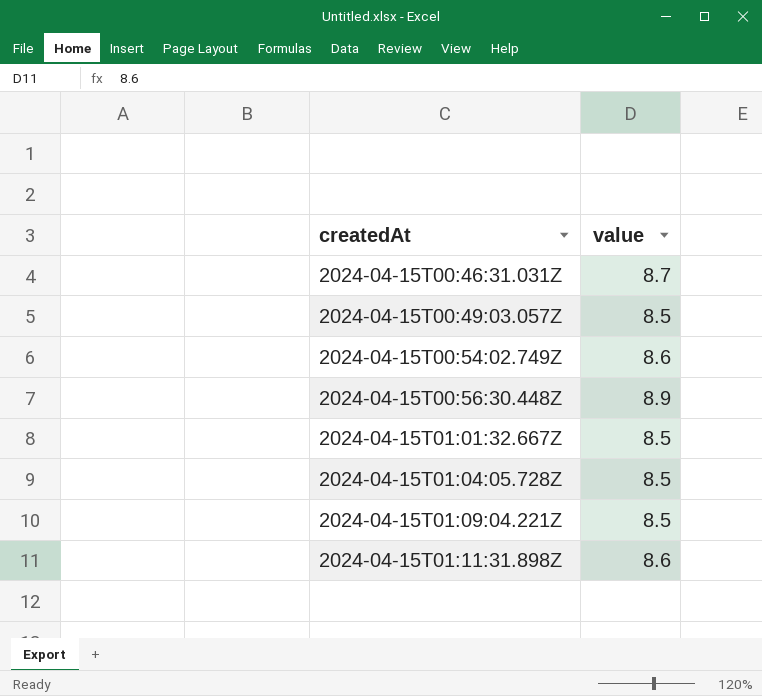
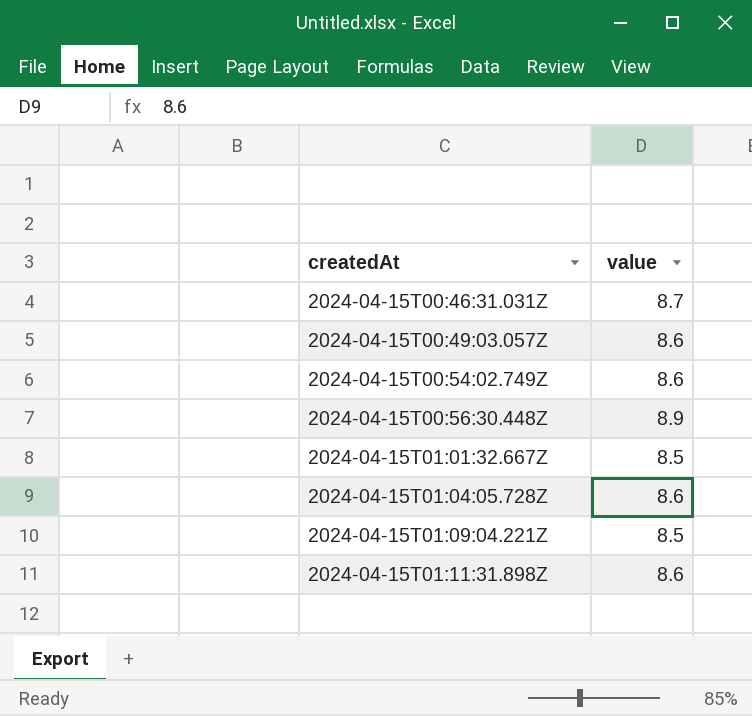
2024-04-15T00:49:03.057Z | value: 8.5 -> 8.6
2024-04-15T01:04:05.728Z | value: 8.5 -> 8.6

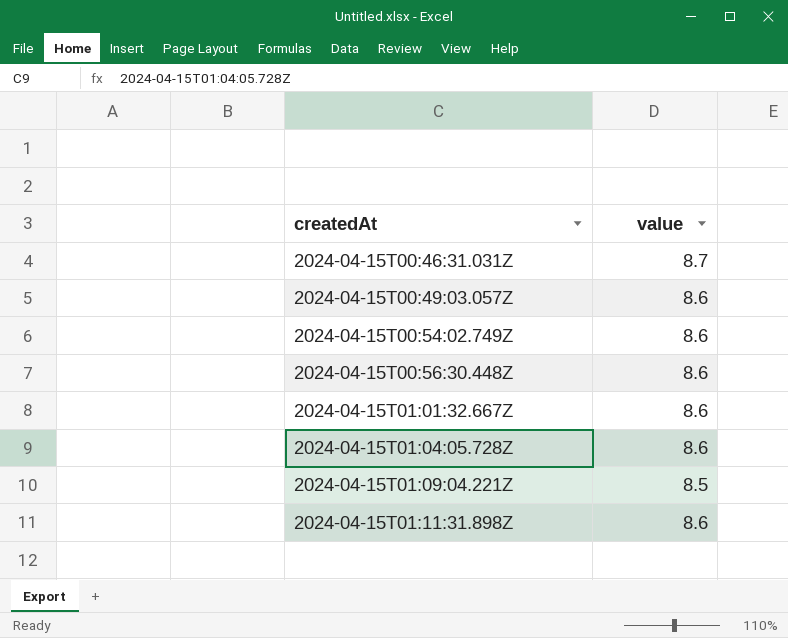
2024-04-15T00:56:30.448Z | value: 8.9 -> 8.6
2024-04-15T01:01:32.667Z | value: 8.5 -> 8.6

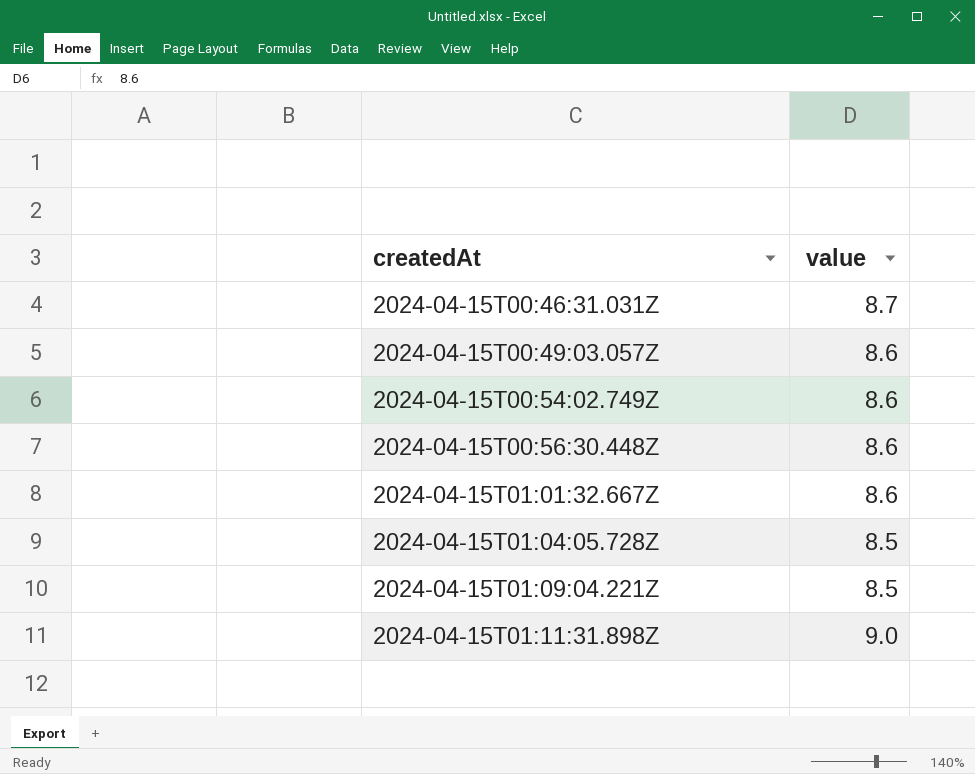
2024-04-15T01:04:05.728Z | value: 8.6 -> 8.5
2024-04-15T01:11:31.898Z | value: 8.6 -> 9.0

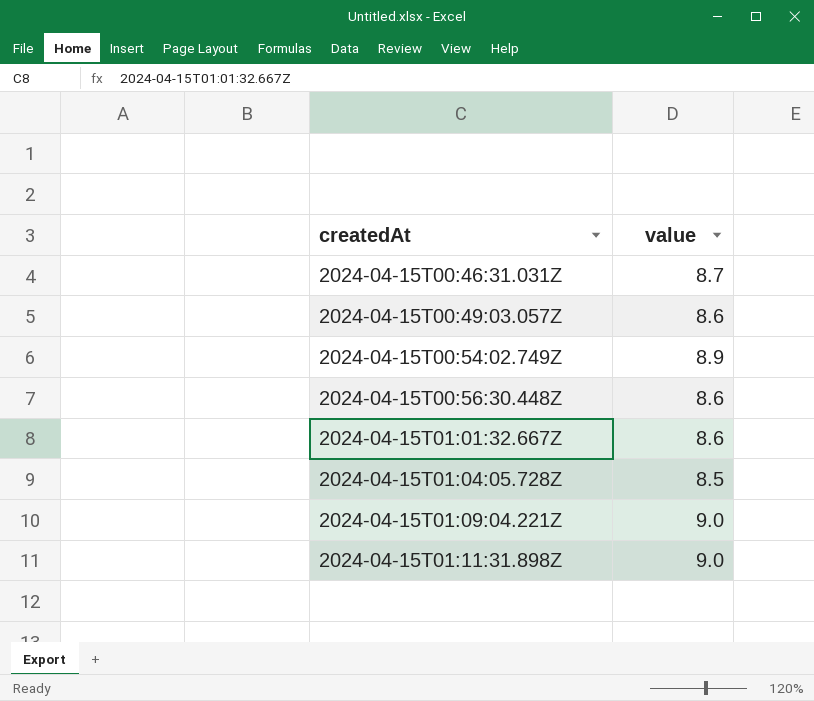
2024-04-15T00:54:02.749Z | value: 8.6 -> 8.9
2024-04-15T01:09:04.221Z | value: 8.5 -> 9.0

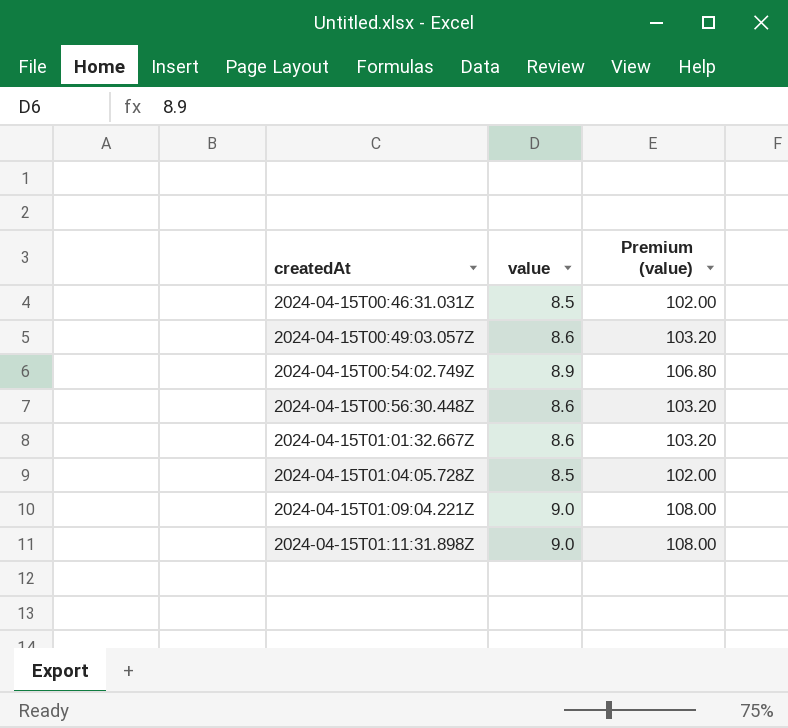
column Premium (value) | formula: none -> [value] * 12
2024-04-15T00:46:31.031Z | value: 8.7 -> 8.5

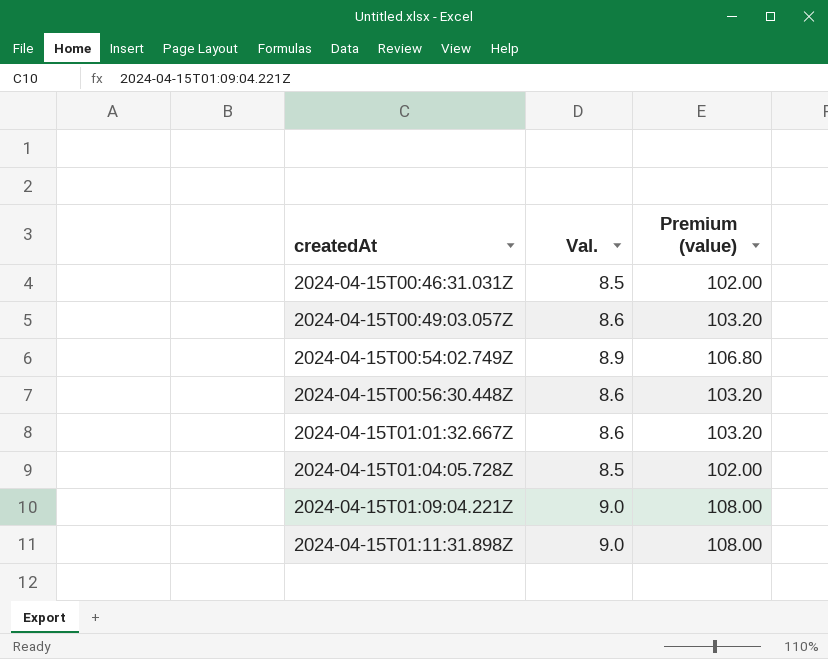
column name: value -> Val.

